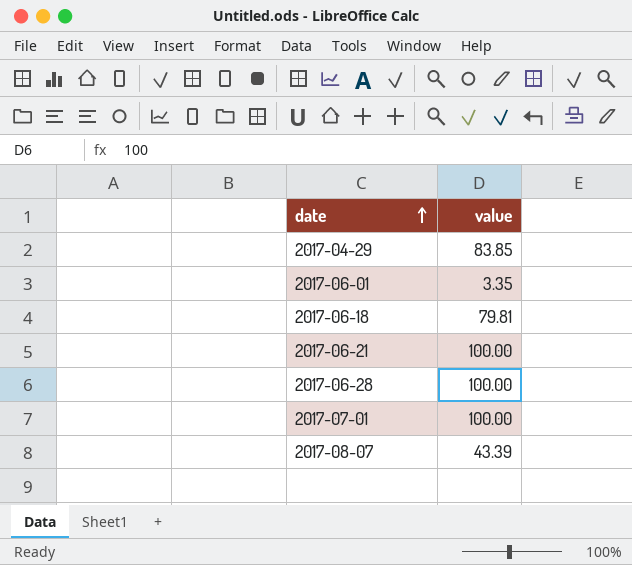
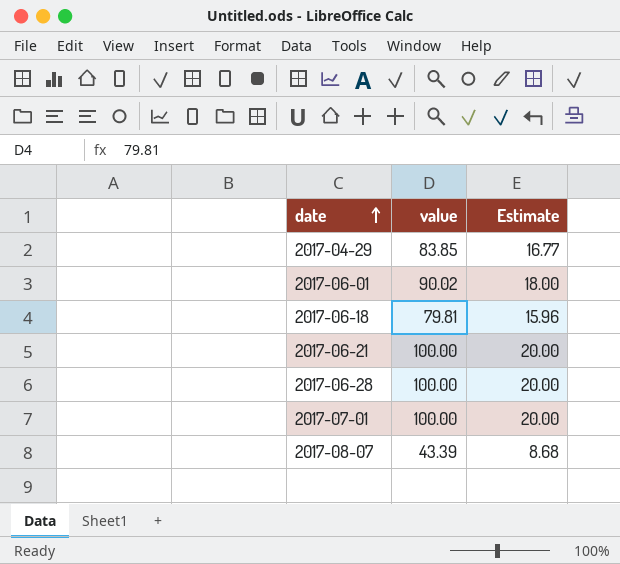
column Estimate | formula: none -> [value] * 0.2
2017-06-01 | value: 3.35 -> 90.02

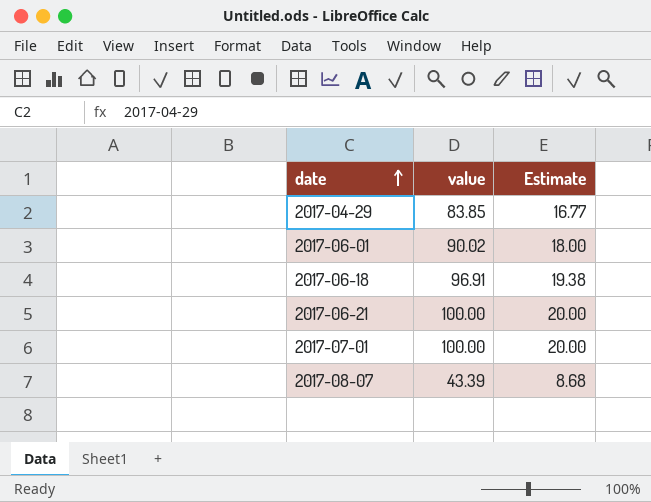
row 2017-06-28: 100.00 | 20.00 -> none
2017-06-18 | value: 79.81 -> 96.91
2017-06-18 | Estimate: 15.96 -> 19.38

